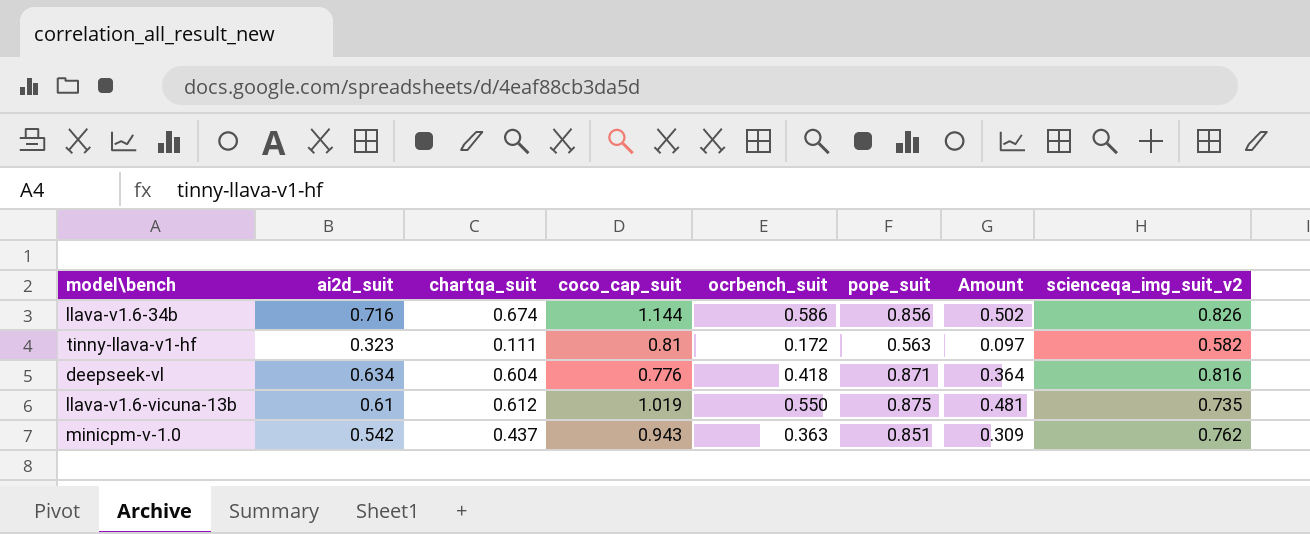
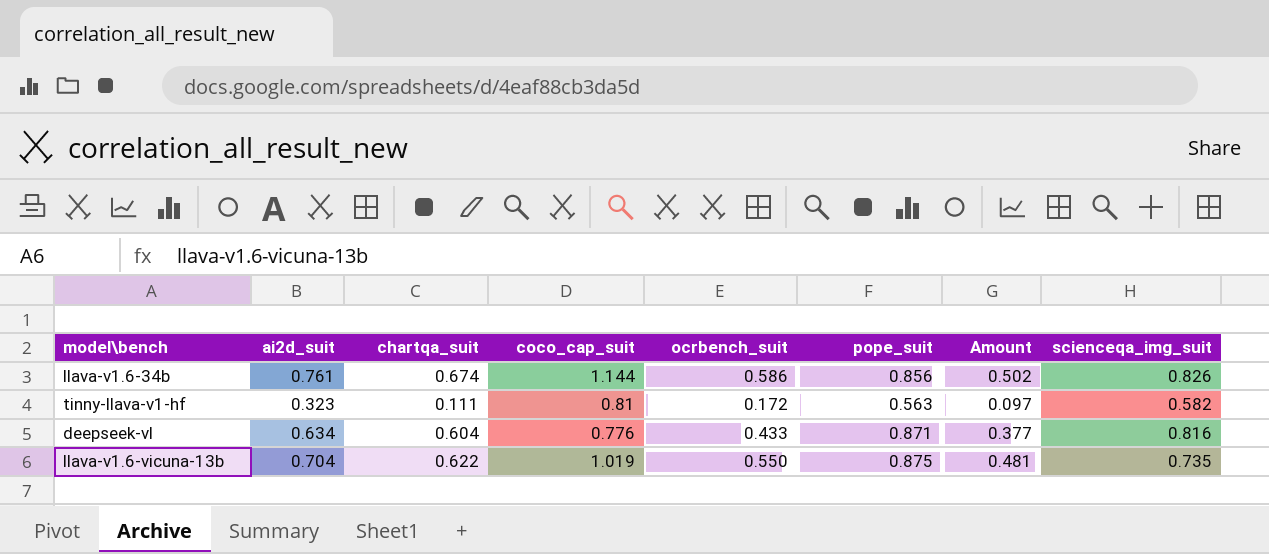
column name: scienceqa_img_suit_v2 -> scienceqa_img_suit
row minicpm-v-1.0: 0.542 | 0.437 | 0.943 | 0.363 | 0.851 | 0.309 | 0.762 -> none
llava-v1.6-34b | ai2d_suit: 0.716 -> 0.761
deepseek-vl | ocrbench_suit: 0.418 -> 0.433
deepseek-vl | Amount: 0.364 -> 0.377
llava-v1.6-vicuna-13b | ai2d_suit: 0.61 -> 0.704
llava-v1.6-vicuna-13b | chartqa_suit: 0.612 -> 0.622

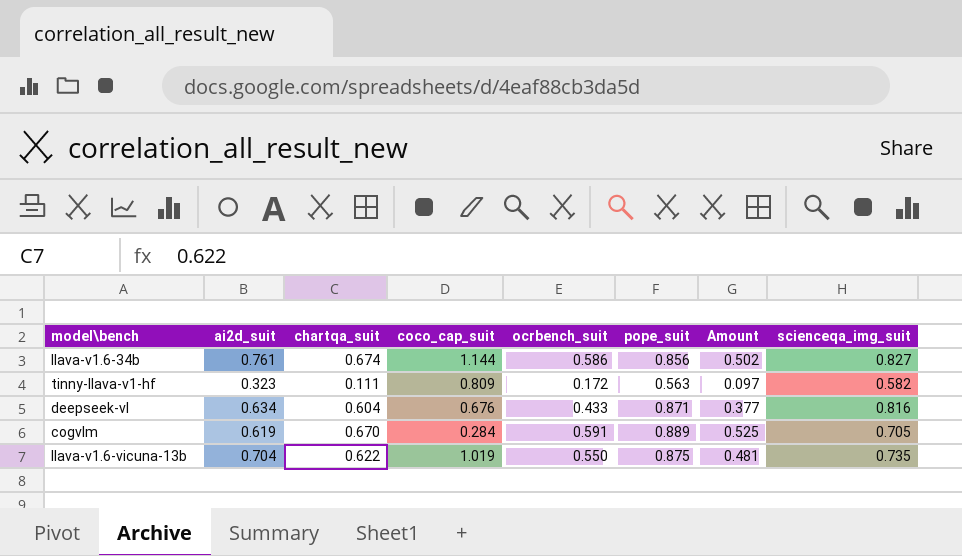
llava-v1.6-34b | scienceqa_img_suit: 0.826 -> 0.827
tinny-llava-v1-hf | coco_cap_suit: 0.81 -> 0.809
deepseek-vl | coco_cap_suit: 0.776 -> 0.676
row cogvlm: none -> 0.619 | 0.670 | 0.284 | 0.591 | 0.889 | 0.525 | 0.705

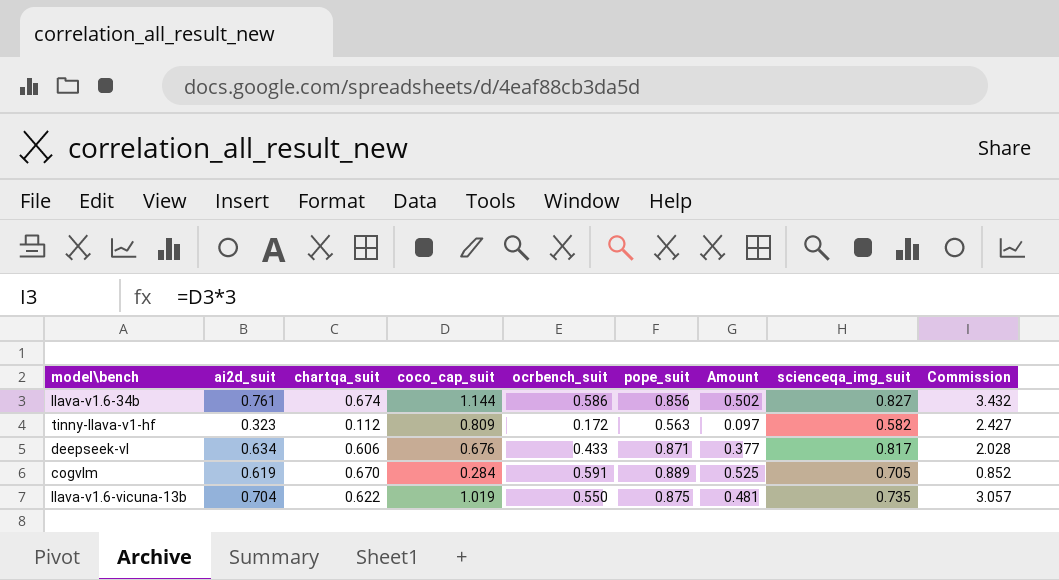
column Commission | formula: none -> [coco_cap_suit] * 3
tinny-llava-v1-hf | chartqa_suit: 0.111 -> 0.112
deepseek-vl | chartqa_suit: 0.604 -> 0.606
deepseek-vl | scienceqa_img_suit: 0.816 -> 0.817

